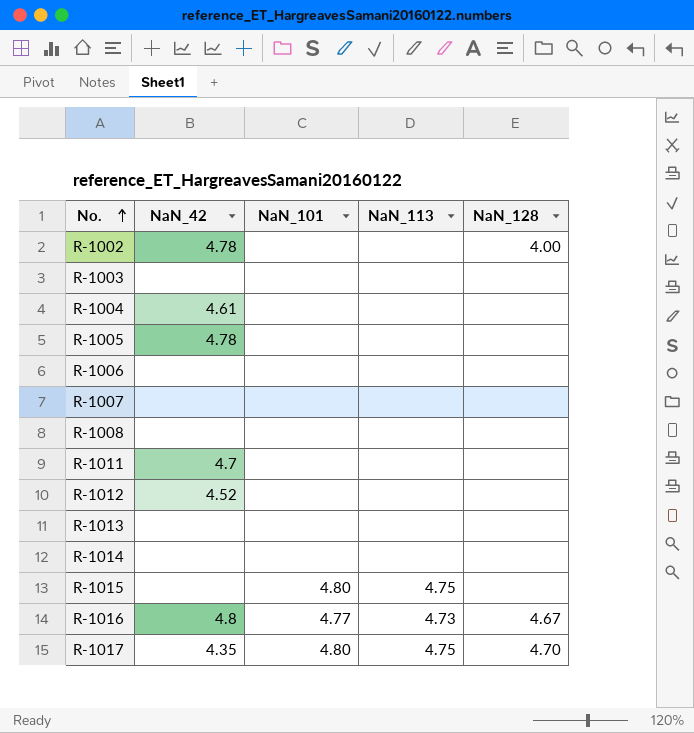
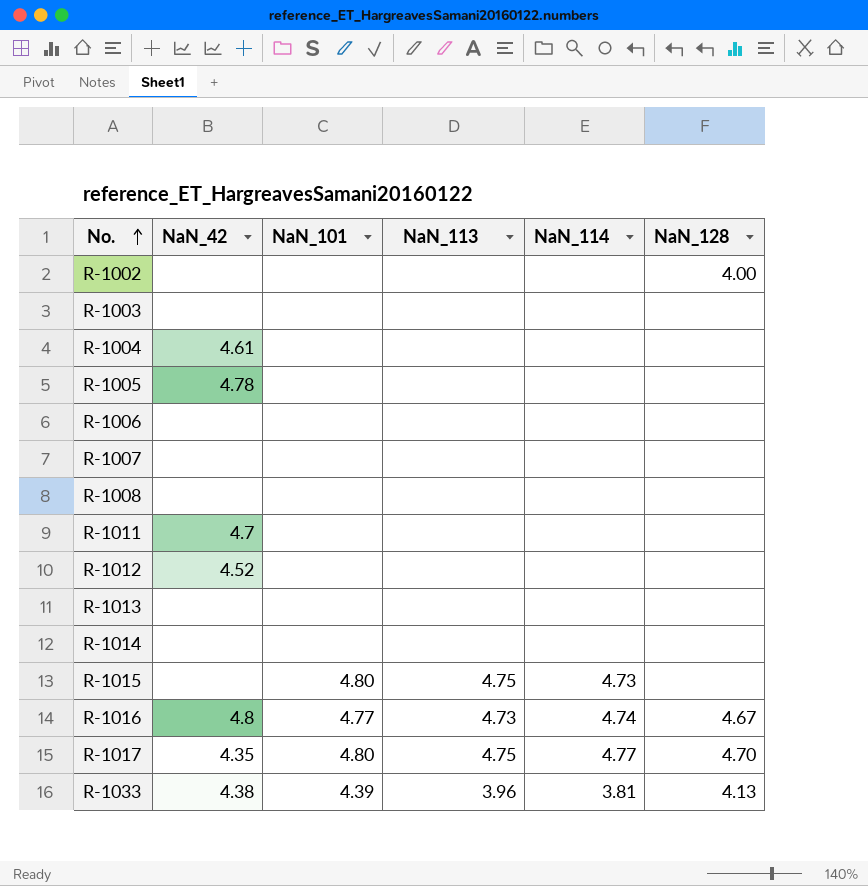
column NaN_114 | position: none -> 5
R-1002 | NaN_42: 4.78 -> none
row R-1033: none -> 4.38 | 4.39 | 3.96 | 3.81 | 4.13

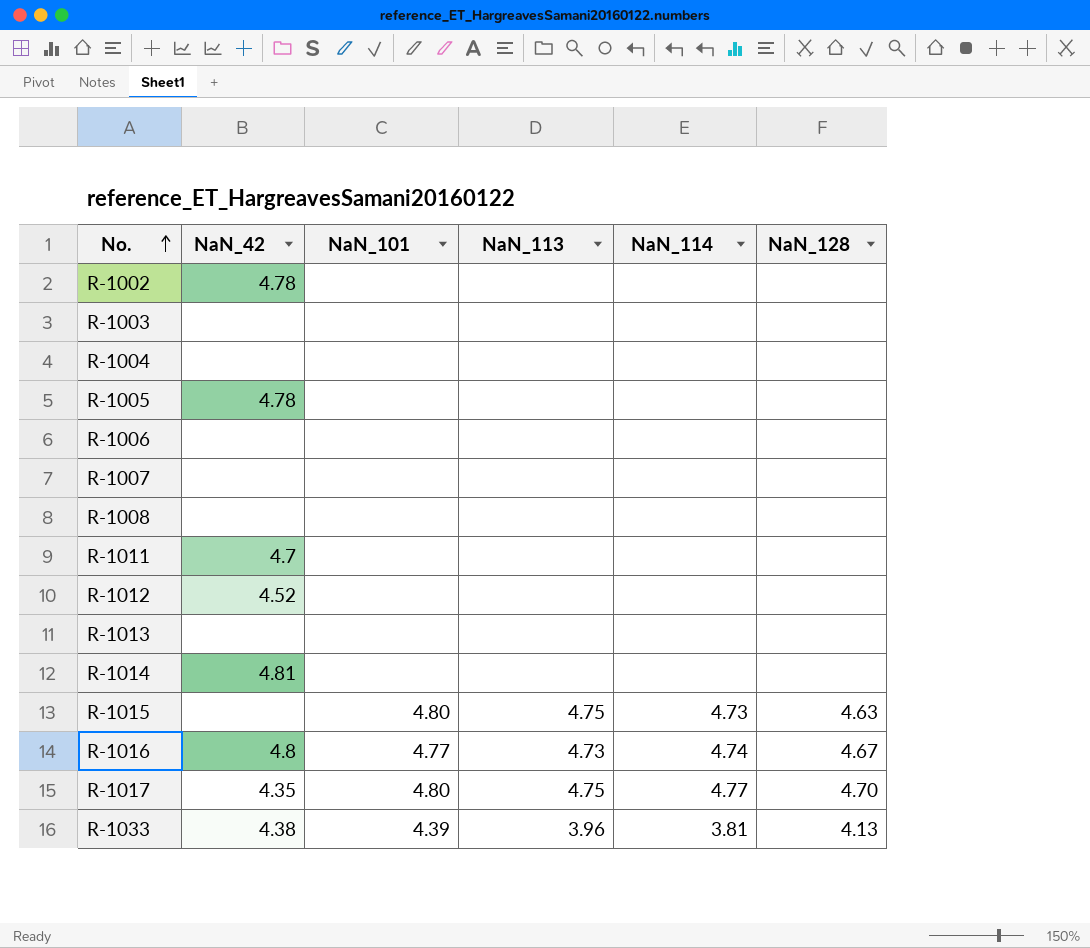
R-1002 | NaN_42: none -> 4.78
R-1002 | NaN_128: 4.00 -> none
R-1004 | NaN_42: 4.61 -> none
R-1014 | NaN_42: none -> 4.81
R-1015 | NaN_128: none -> 4.63

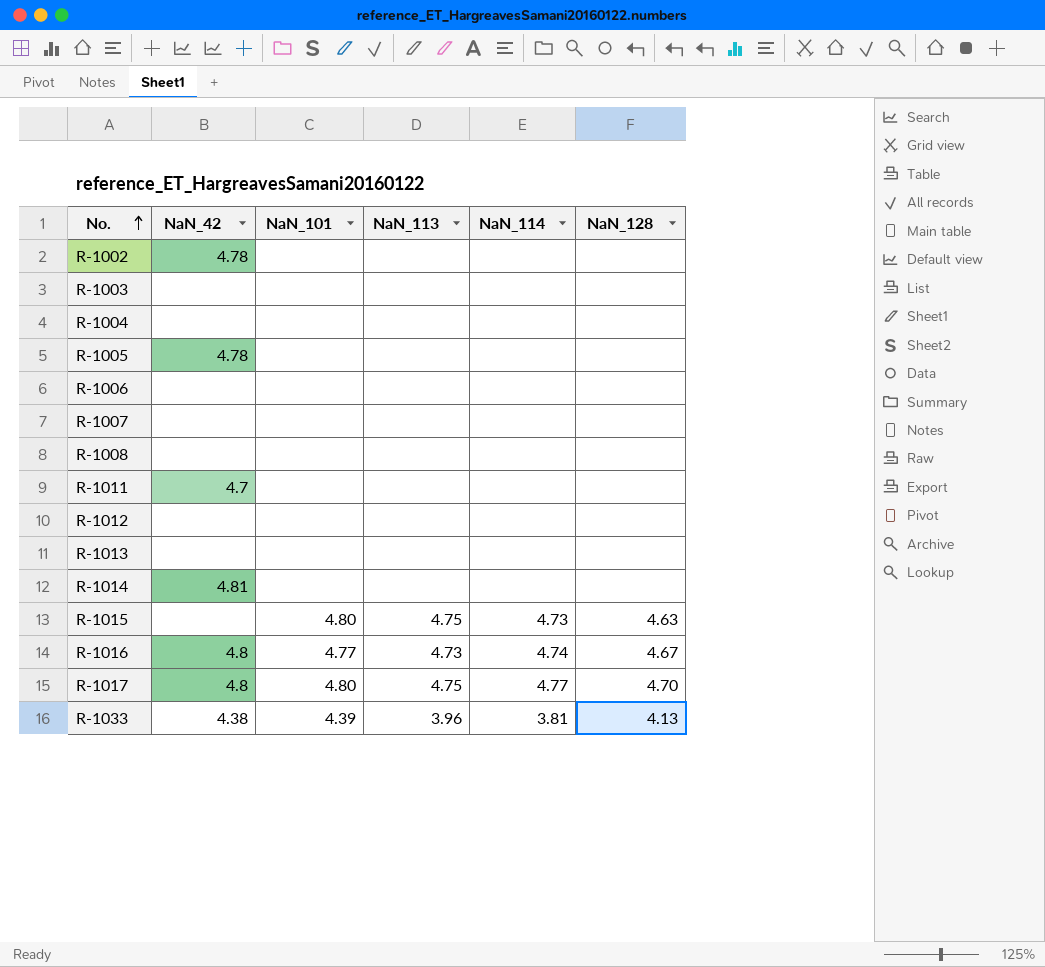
R-1012 | NaN_42: 4.52 -> none
R-1017 | NaN_42: 4.35 -> 4.8

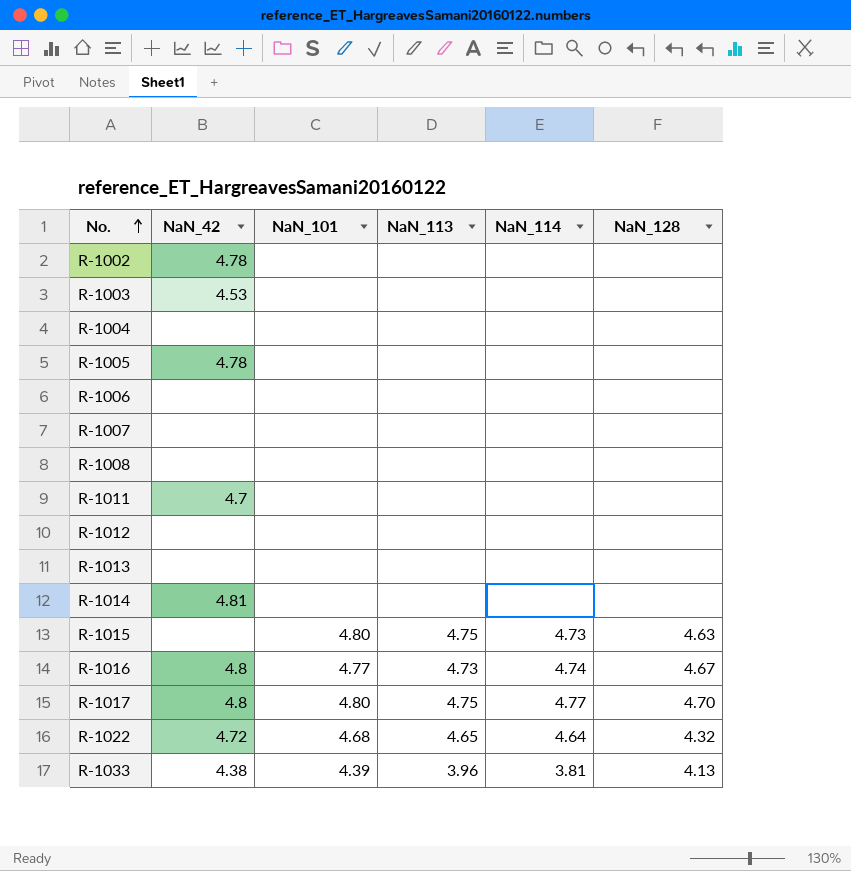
R-1003 | NaN_42: none -> 4.53
row R-1022: none -> 4.72 | 4.68 | 4.65 | 4.64 | 4.32

